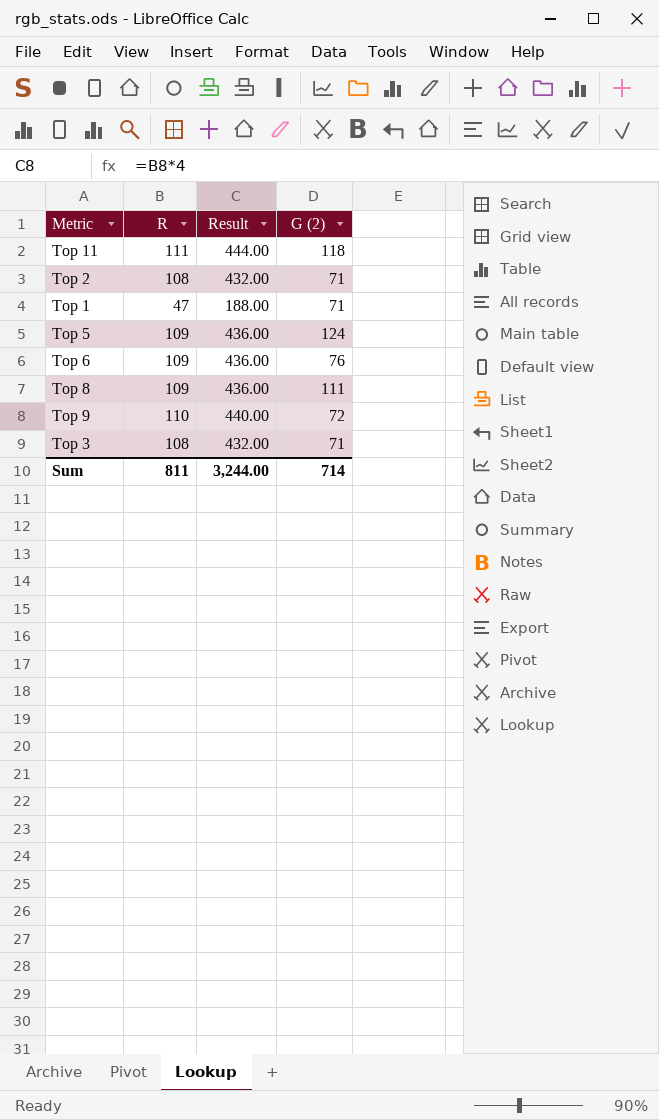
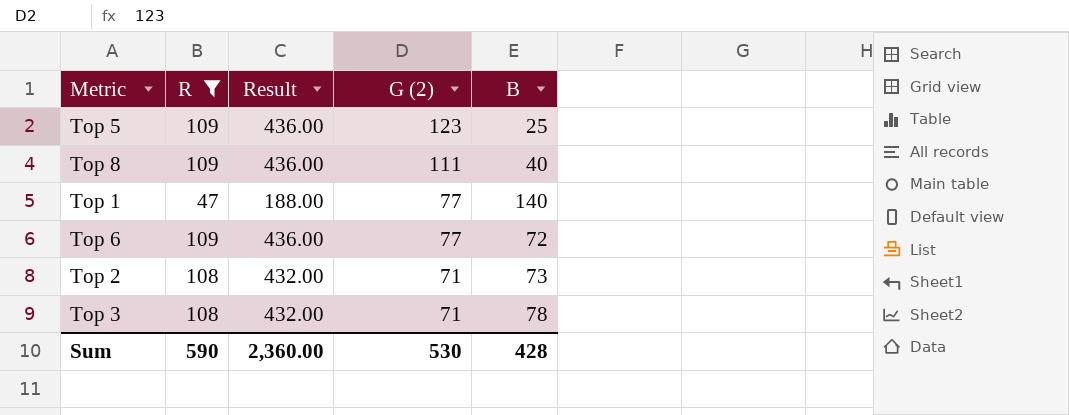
filter: none -> R <= 109
row order: none -> G (2) descending
column B | position: none -> 5
Top 5 | G (2): 124 -> 123
Top 1 | G (2): 71 -> 77
Top 6 | G (2): 76 -> 77
Sum | R: 811 -> 590
Sum | Result: 3,244.00 -> 2,360.00
Sum | G (2): 714 -> 530

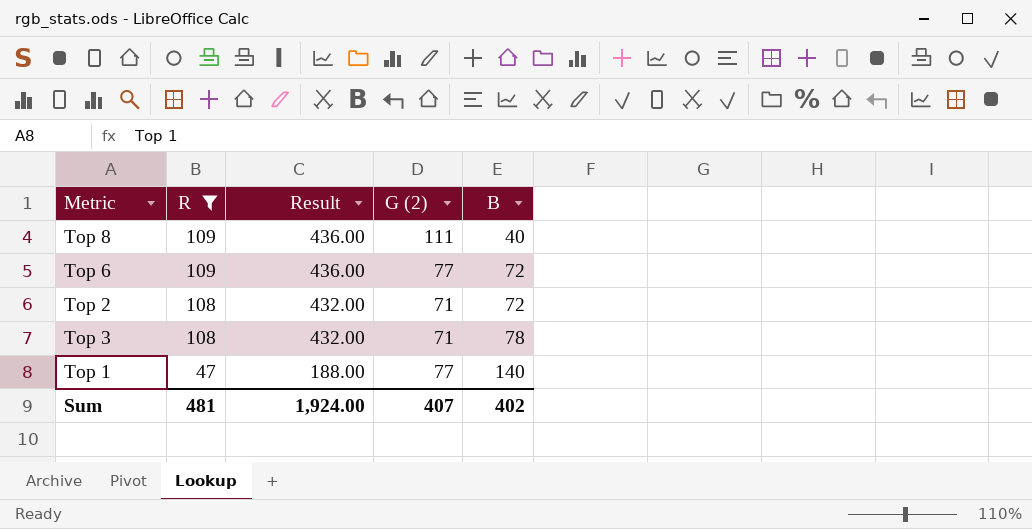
row order: G (2) descending -> R descending
row Top 5: 109 | 436.00 | 123 | 25 -> none
Top 2 | B: 73 -> 72
Sum | R: 590 -> 481
Sum | Result: 2,360.00 -> 1,924.00
Sum | G (2): 530 -> 407
Sum | B: 428 -> 402

